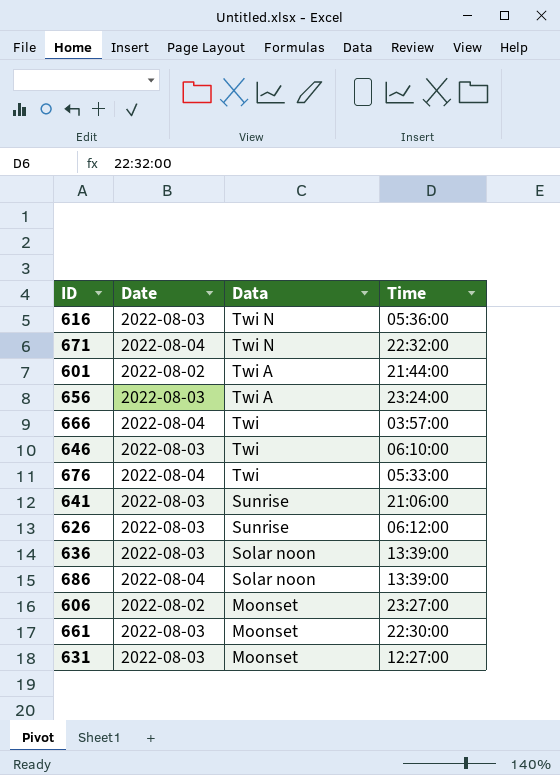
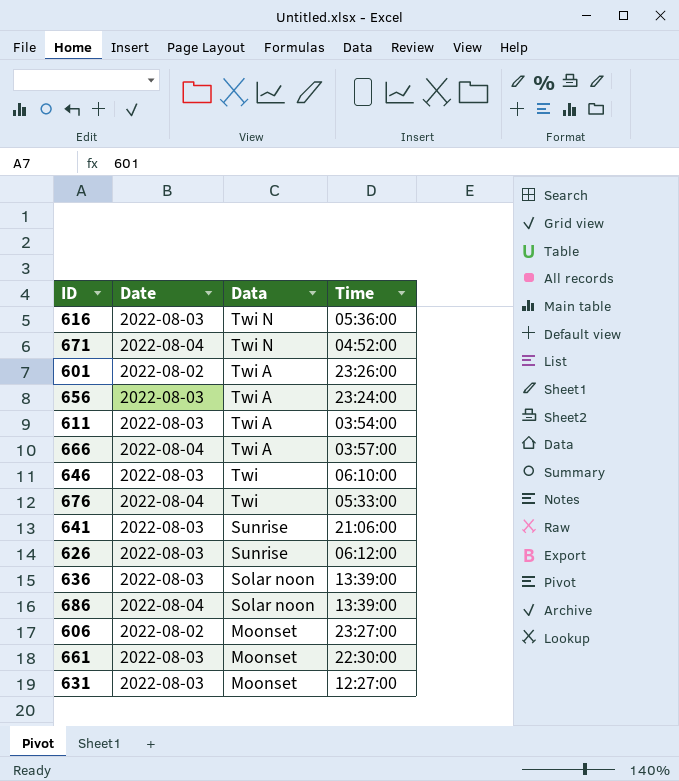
671 | Time: 22:32:00 -> 04:52:00
601 | Time: 21:44:00 -> 23:26:00
row 611: none -> 2022-08-03 | Twi A | 03:54:00
666 | Data: Twi -> Twi A

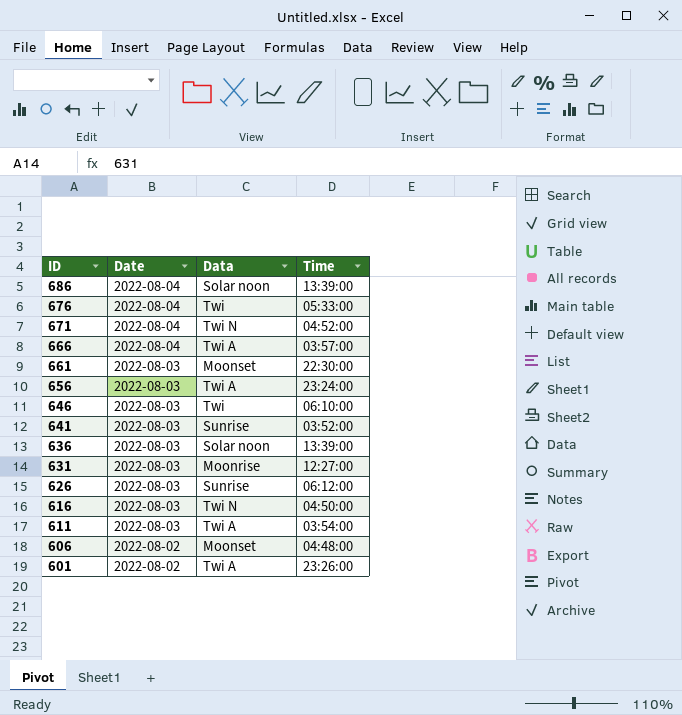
row order: Data descending -> ID descending
641 | Time: 21:06:00 -> 03:52:00
631 | Data: Moonset -> Moonrise
616 | Time: 05:36:00 -> 04:50:00
606 | Time: 23:27:00 -> 04:48:00

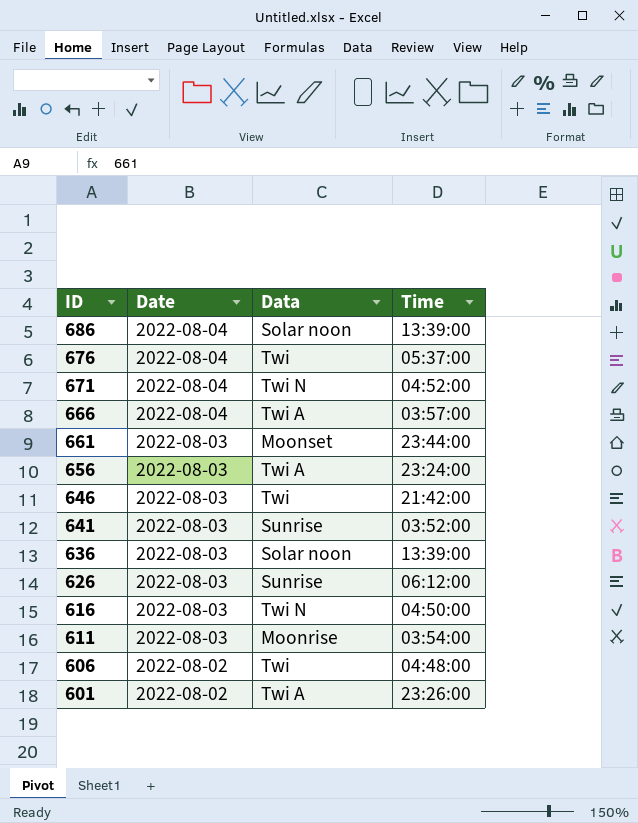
row 631: 2022-08-03 | Moonrise | 12:27:00 -> none
676 | Time: 05:33:00 -> 05:37:00
661 | Time: 22:30:00 -> 23:44:00
646 | Time: 06:10:00 -> 21:42:00
611 | Data: Twi A -> Moonrise
606 | Data: Moonset -> Twi

